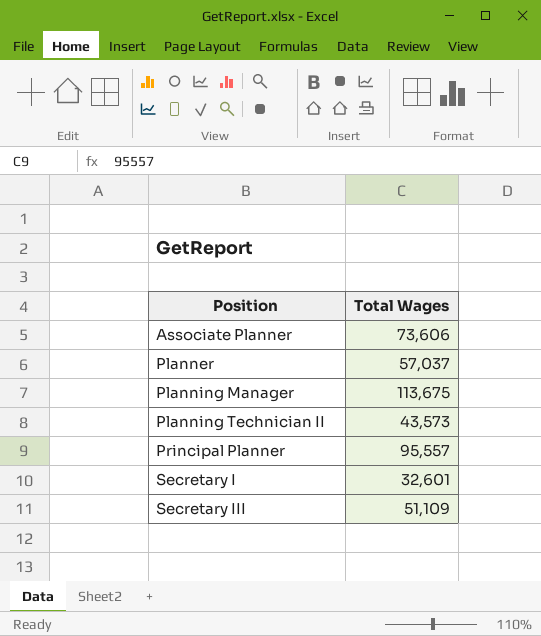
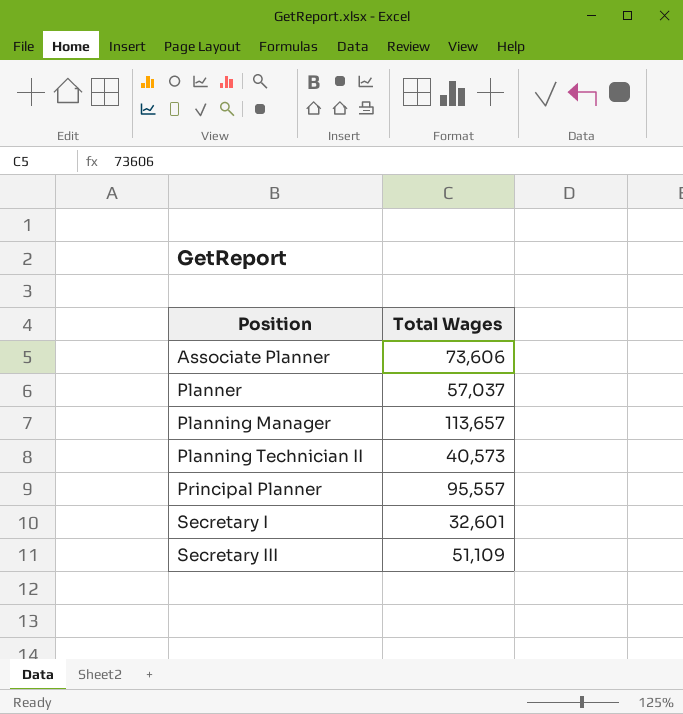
Planning Manager | Total Wages: 113,675 -> 113,657
Planning Technician II | Total Wages: 43,573 -> 40,573

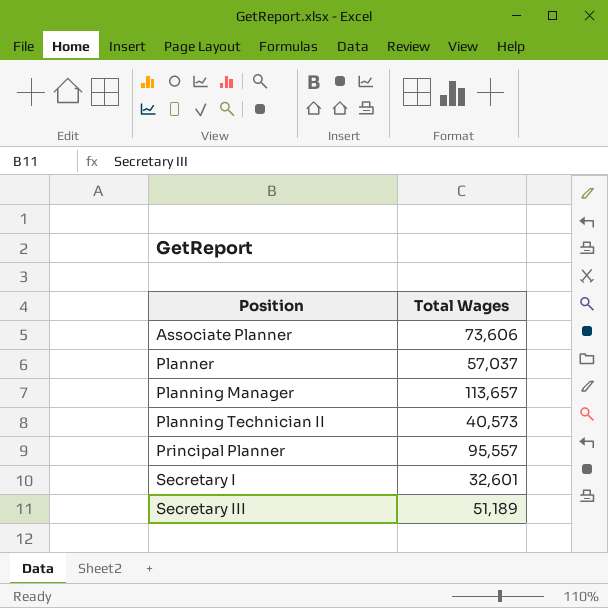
Secretary III | Total Wages: 51,109 -> 51,189

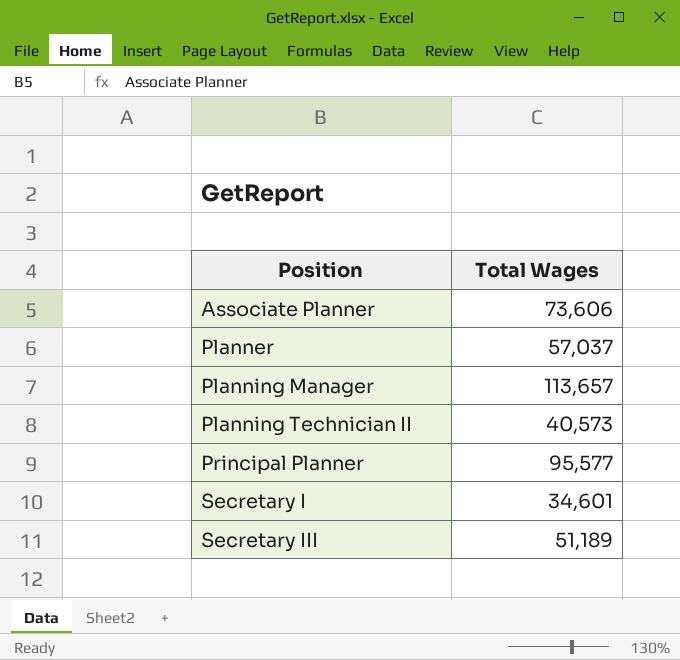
Principal Planner | Total Wages: 95,557 -> 95,577
Secretary I | Total Wages: 32,601 -> 34,601

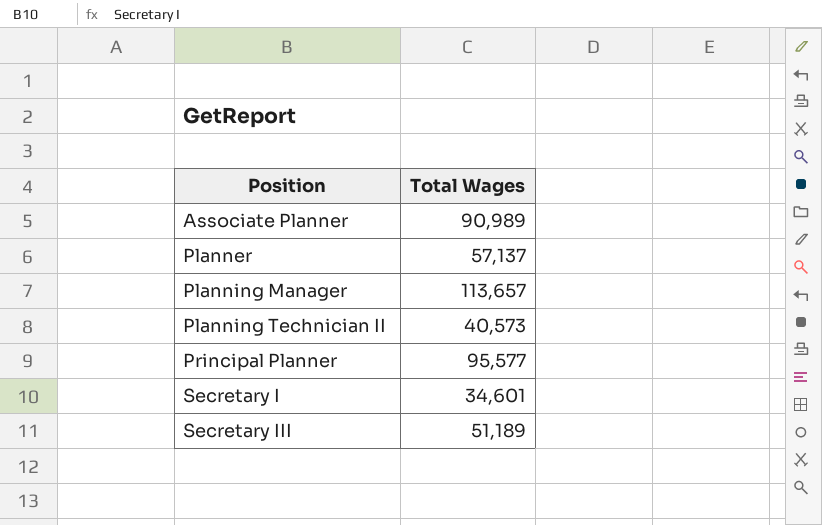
Associate Planner | Total Wages: 73,606 -> 90,989
Planner | Total Wages: 57,037 -> 57,137

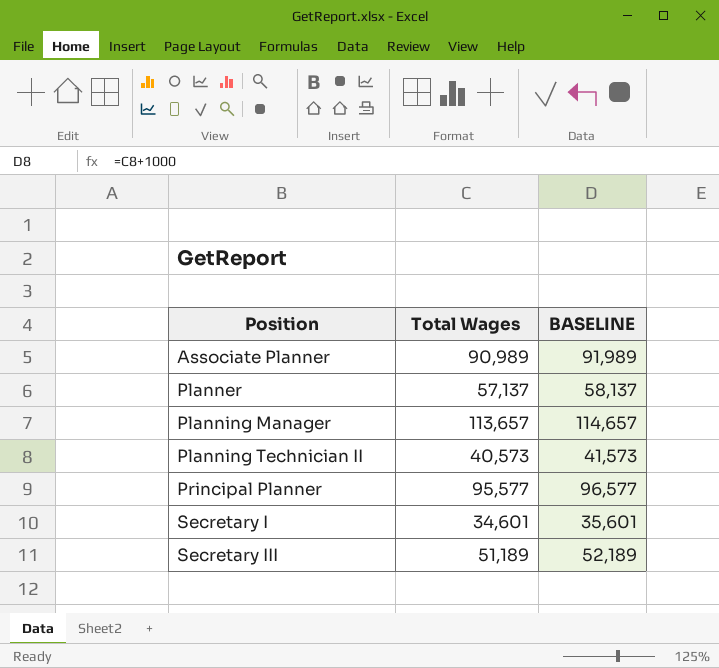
column BASELINE | formula: none -> [Total Wages] + 1000

